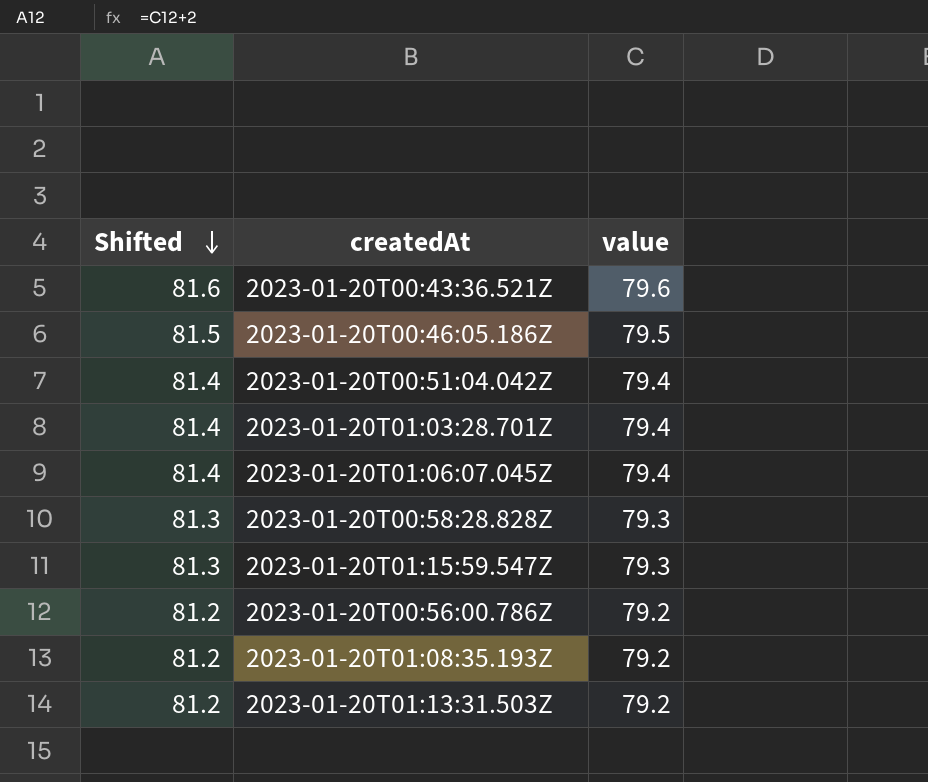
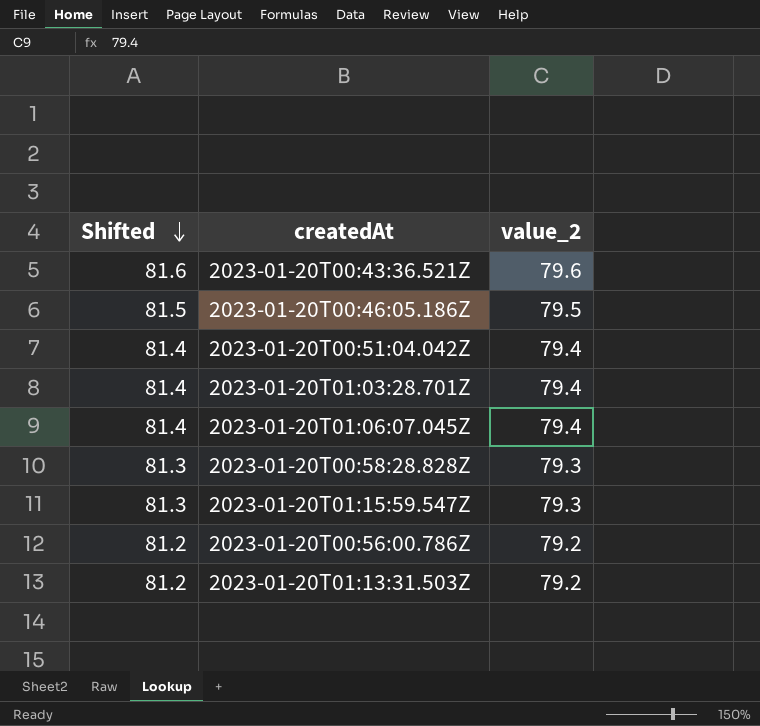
column name: value -> value_2
row 2023-01-20T01:08:35.193Z: 81.2 | 79.2 -> none

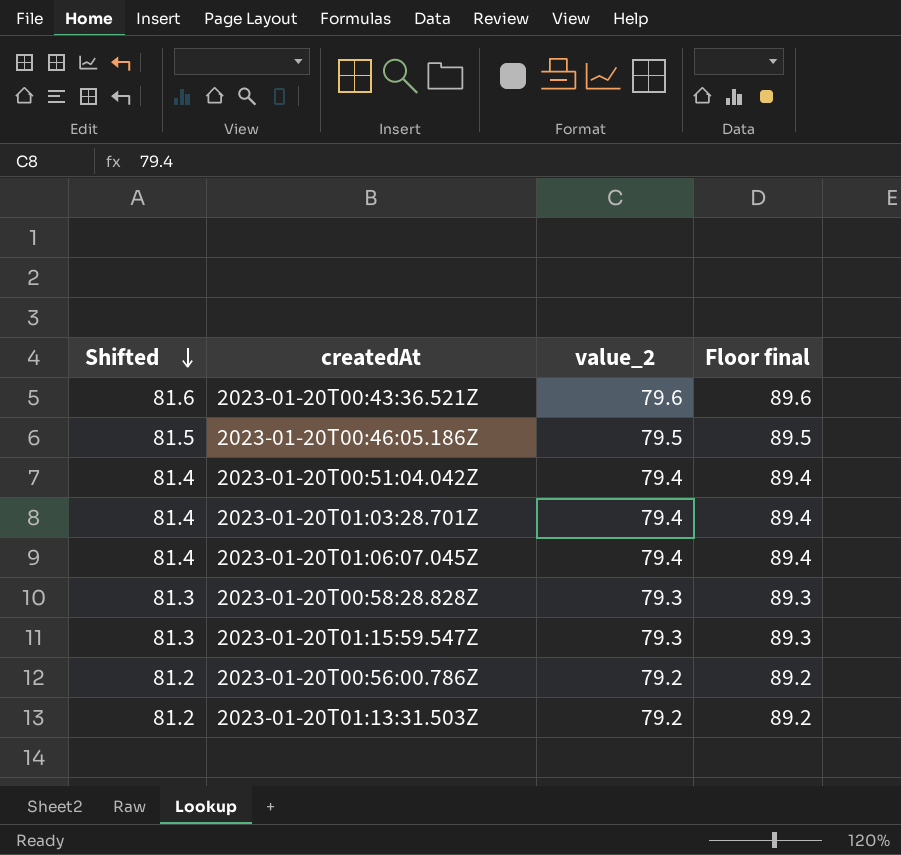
column Floor final | formula: none -> [value_2] + 10

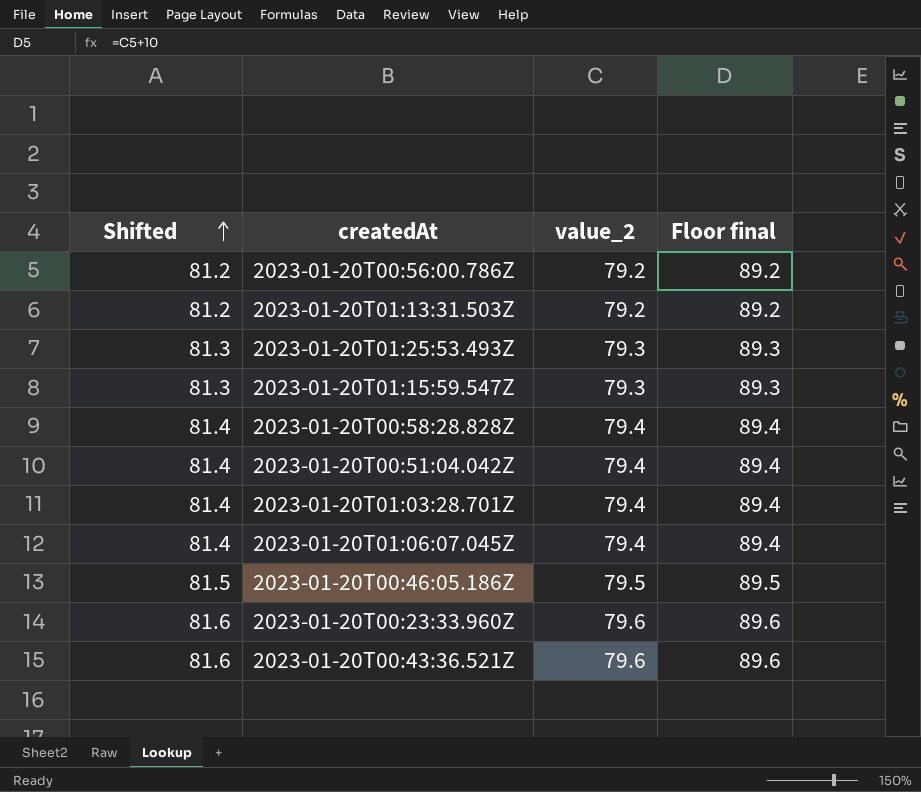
row order: Shifted descending -> Shifted ascending
row 2023-01-20T01:25:53.493Z: none -> 81.3 | 79.3 | 89.3
2023-01-20T00:58:28.828Z | Shifted: 81.3 -> 81.4
2023-01-20T00:58:28.828Z | value_2: 79.3 -> 79.4
2023-01-20T00:58:28.828Z | Floor final: 89.3 -> 89.4
row 2023-01-20T00:23:33.960Z: none -> 81.6 | 79.6 | 89.6

